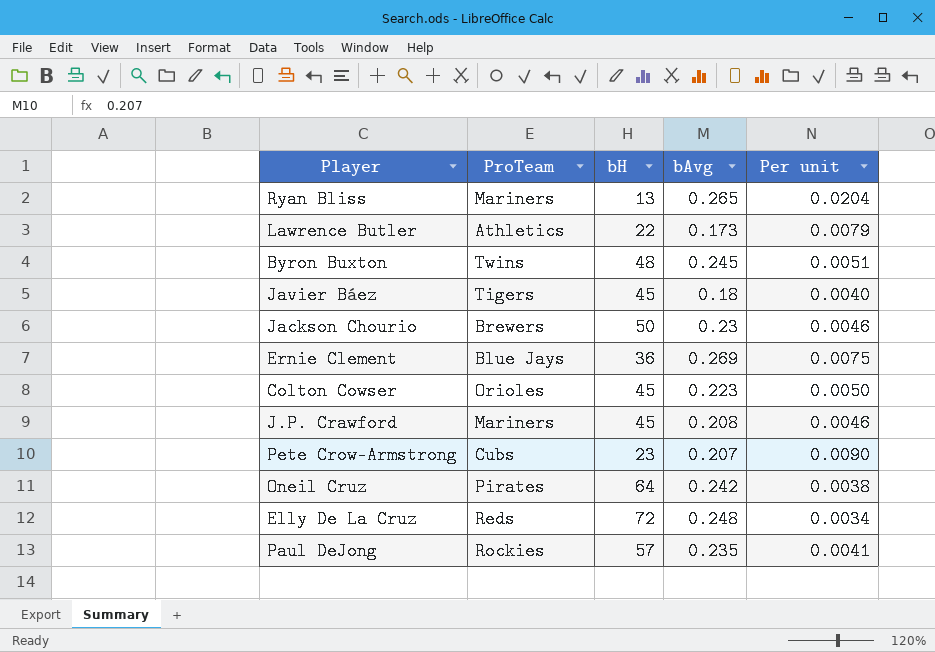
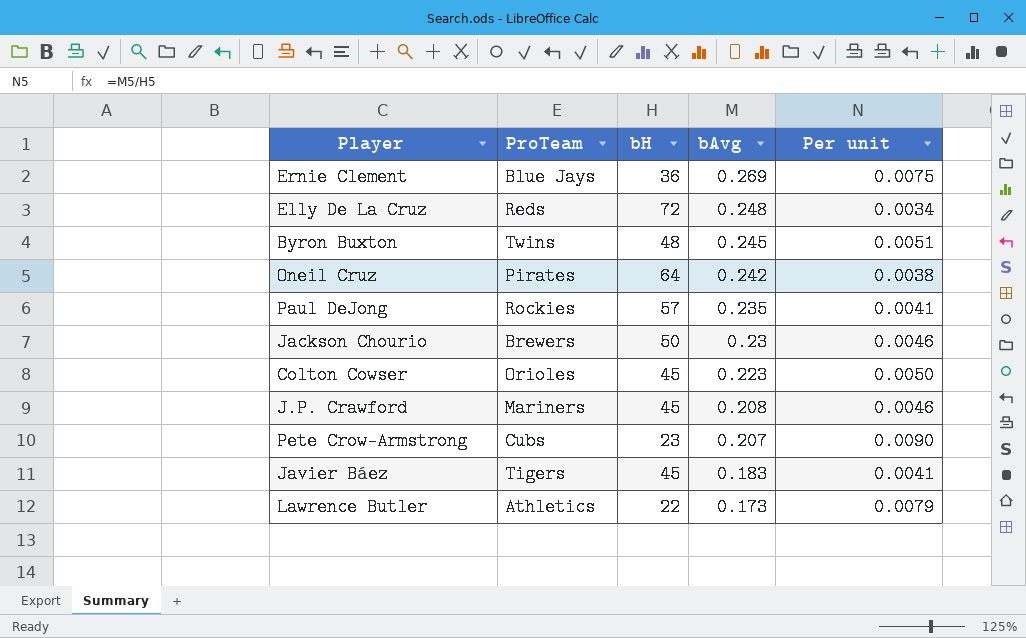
row order: none -> bAvg descending
row Ryan Bliss: Mariners | 13 | 0.265 | 0.0204 -> none
Javier Báez | bAvg: 0.18 -> 0.183
Javier Báez | Per unit: 0.0040 -> 0.0041

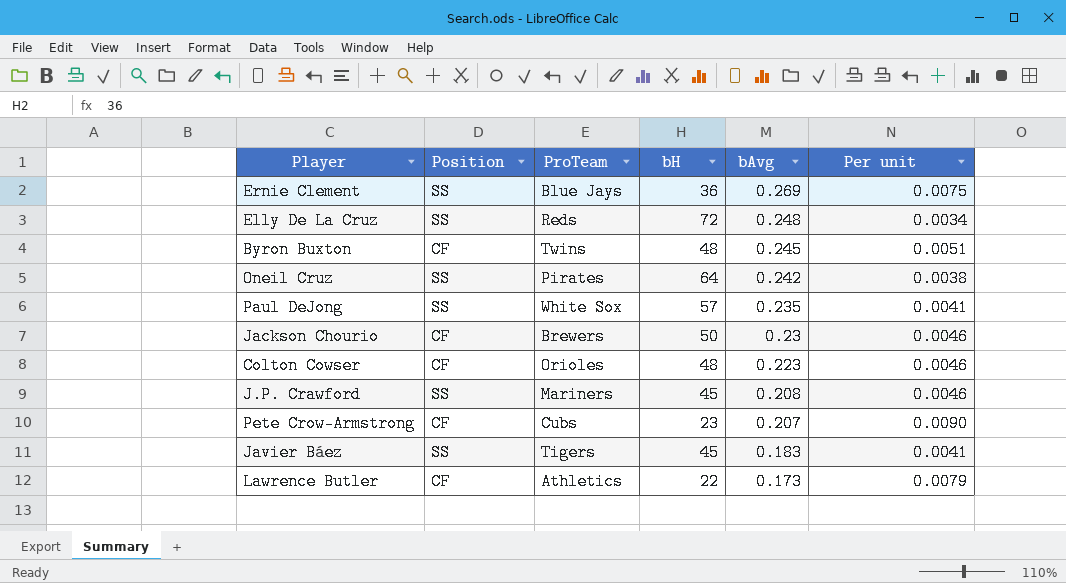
column Position | position: none -> 2
Paul DeJong | ProTeam: Rockies -> White Sox
Colton Cowser | bH: 45 -> 48
Colton Cowser | Per unit: 0.0050 -> 0.0046

